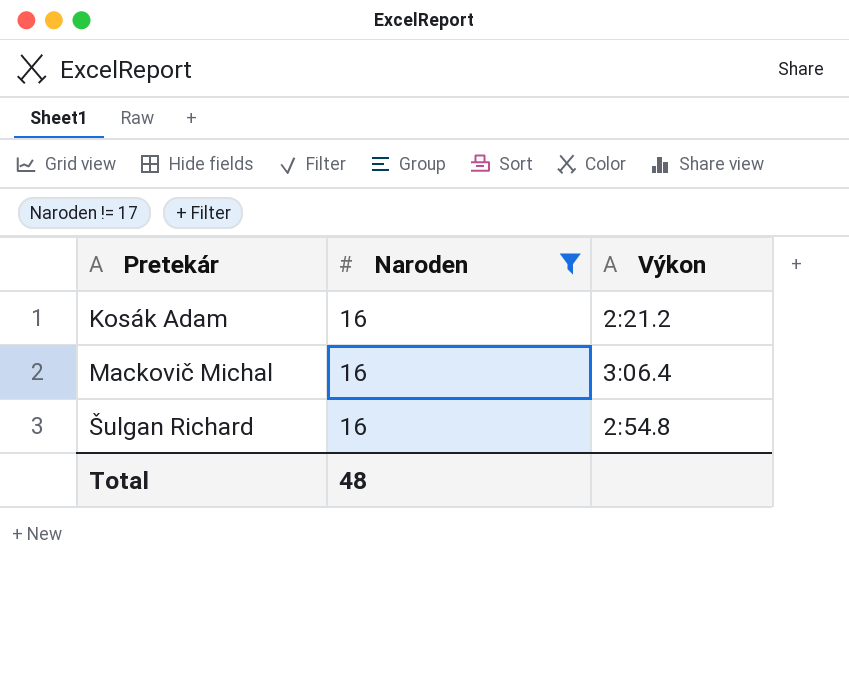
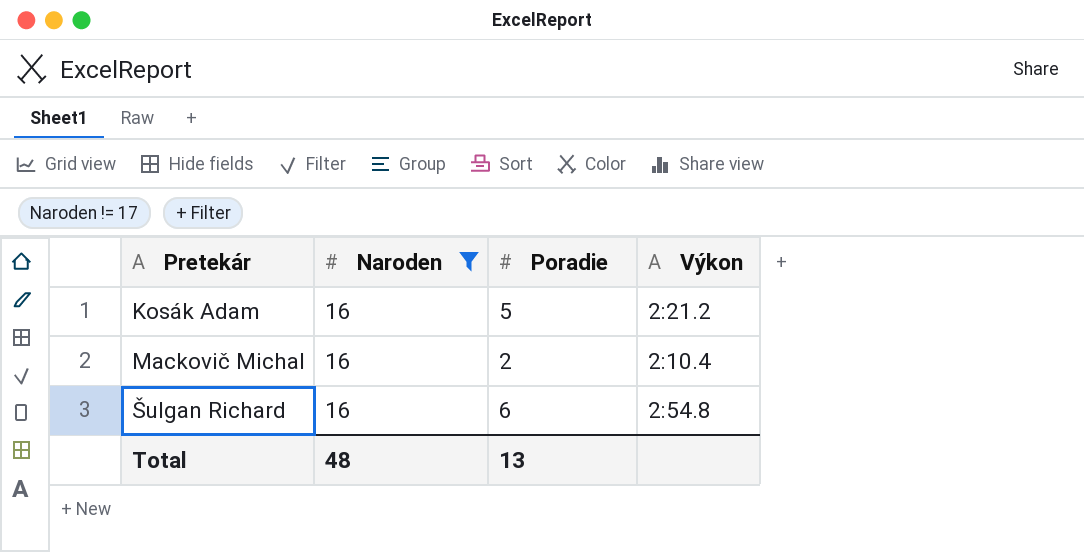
column Poradie | position: none -> 3
Mackovič Michal | Výkon: 3:06.4 -> 2:10.4

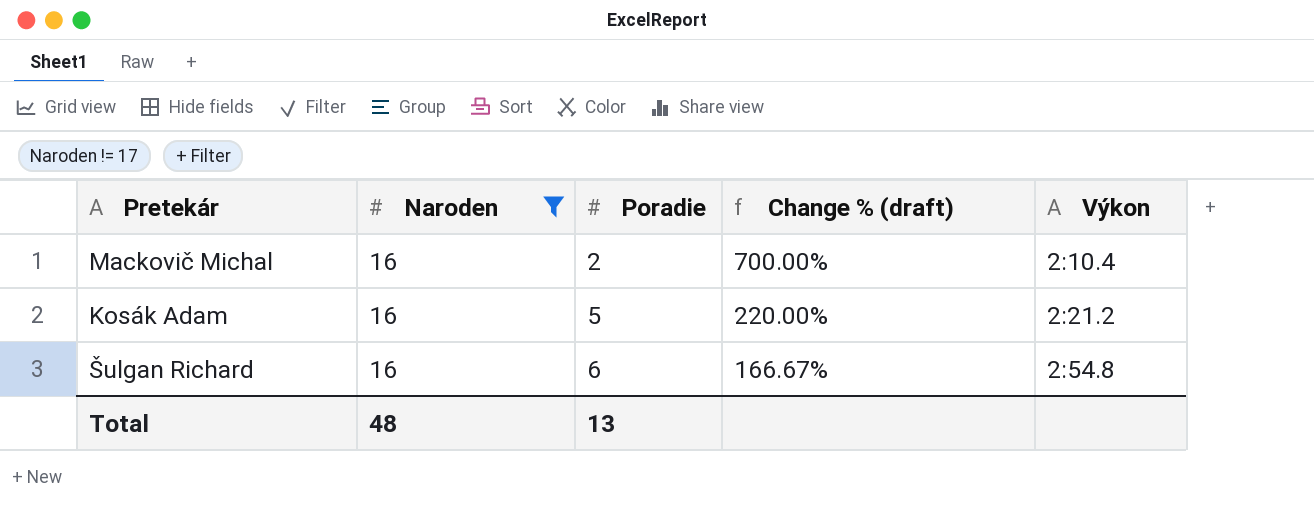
row order: Pretekár ascending -> Poradie ascending
column Change % (draft) | formula: none -> ([Naroden] - [Poradie]) / [Poradie]

